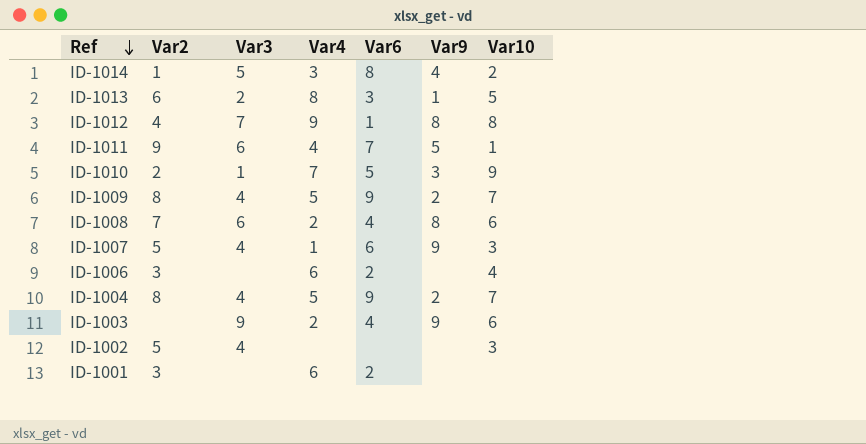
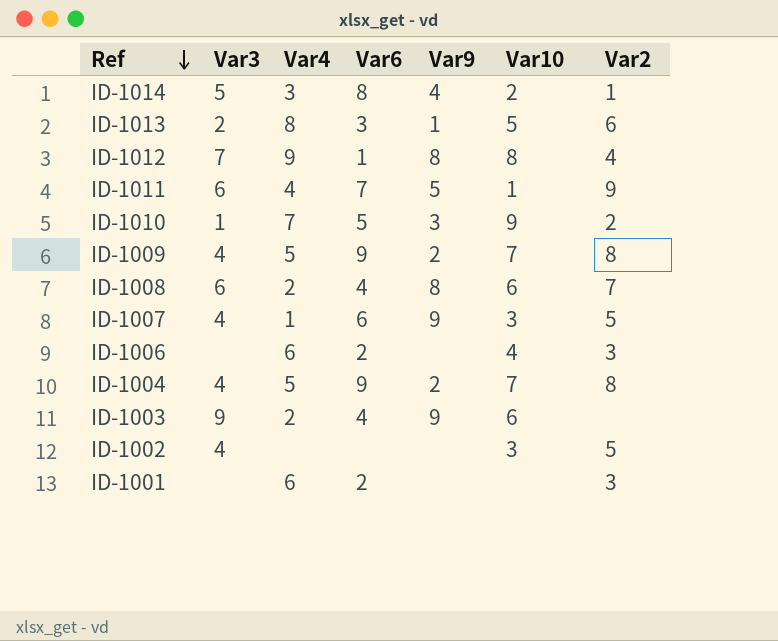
column Var2 | position: 2 -> 7

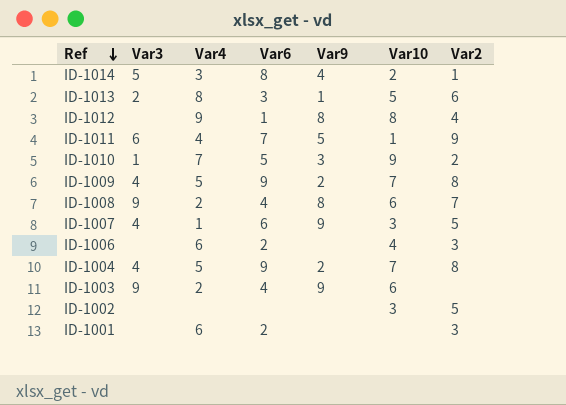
ID-1012 | Var3: 7 -> none
ID-1008 | Var3: 6 -> 9
ID-1002 | Var3: 4 -> none

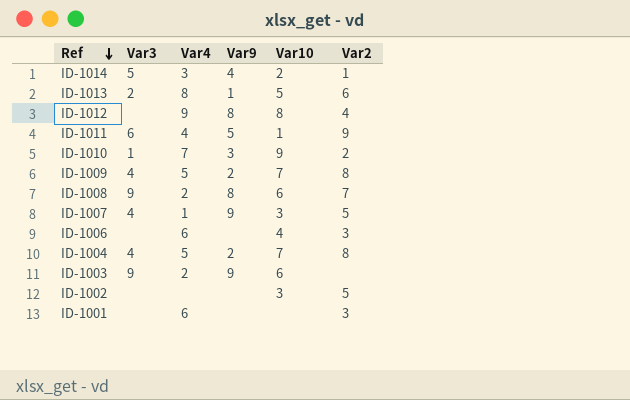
column Var6 | position: 4 -> none

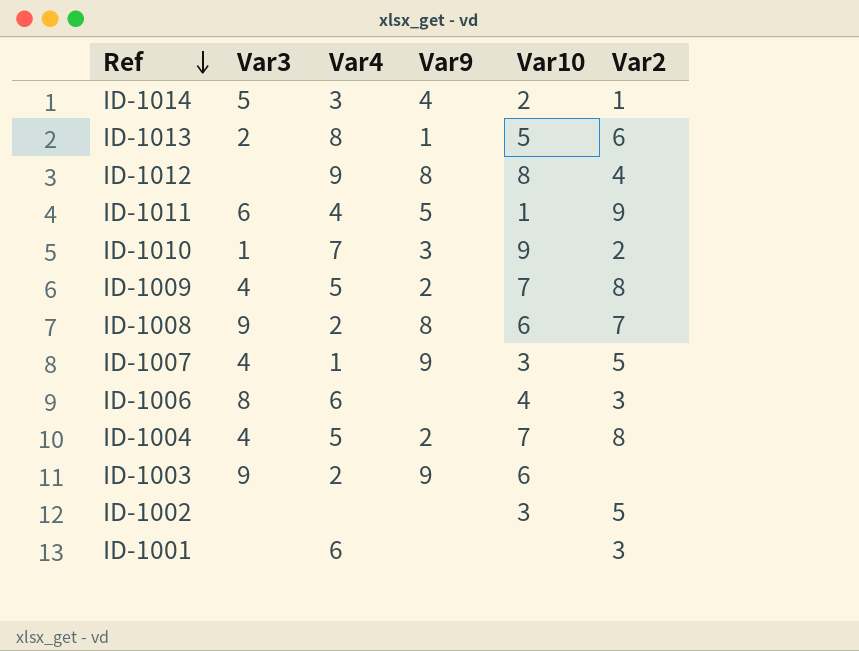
ID-1006 | Var3: none -> 8

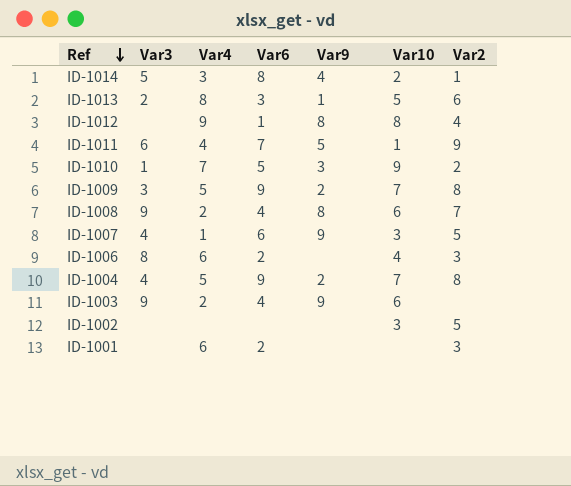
column Var6 | position: none -> 4
ID-1009 | Var3: 4 -> 3

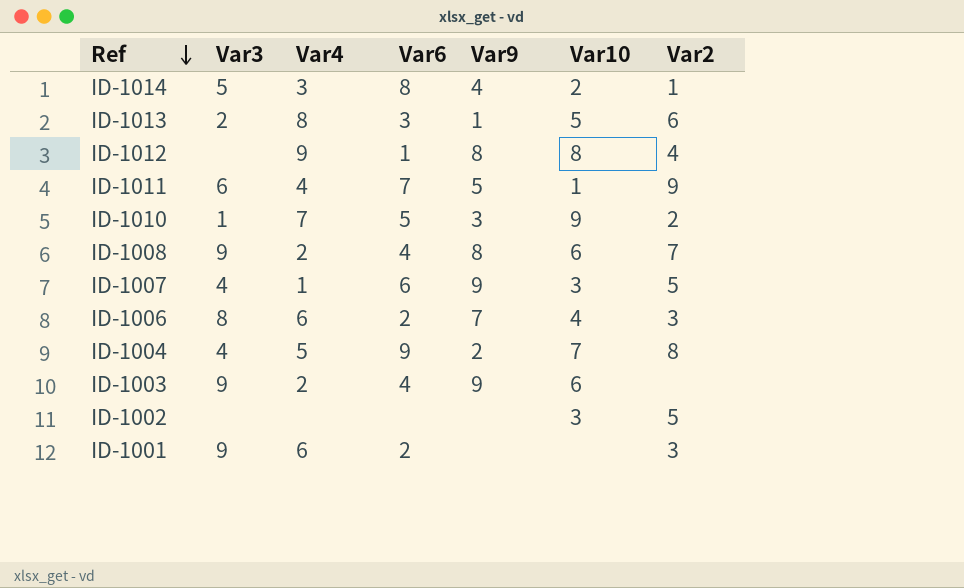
row ID-1009: 3 | 5 | 9 | 2 | 7 | 8 -> none
ID-1006 | Var9: none -> 7
ID-1001 | Var3: none -> 9

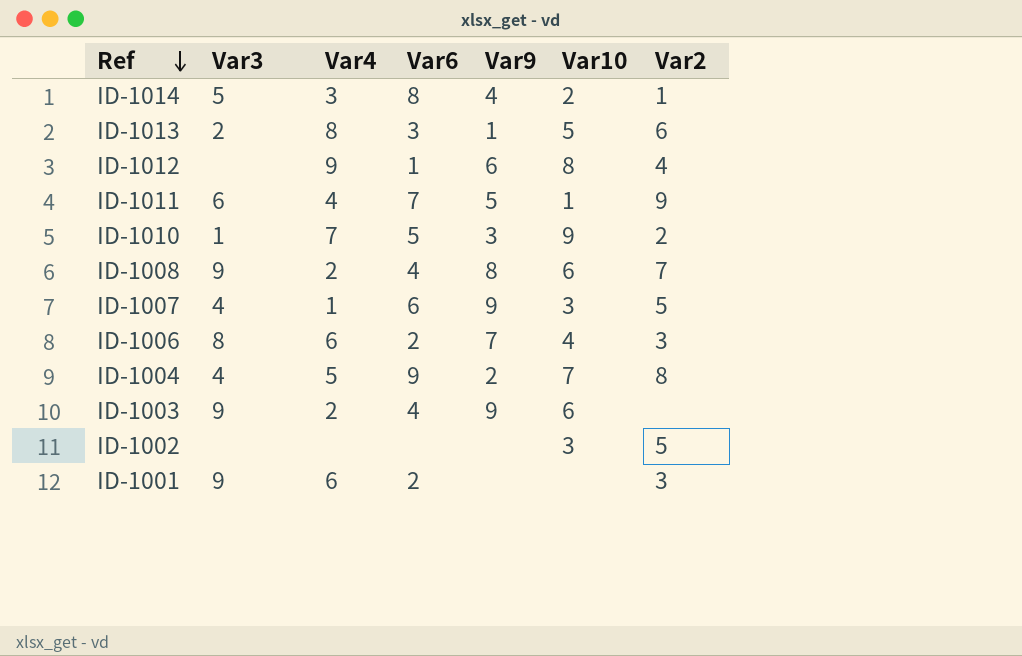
ID-1012 | Var9: 8 -> 6

